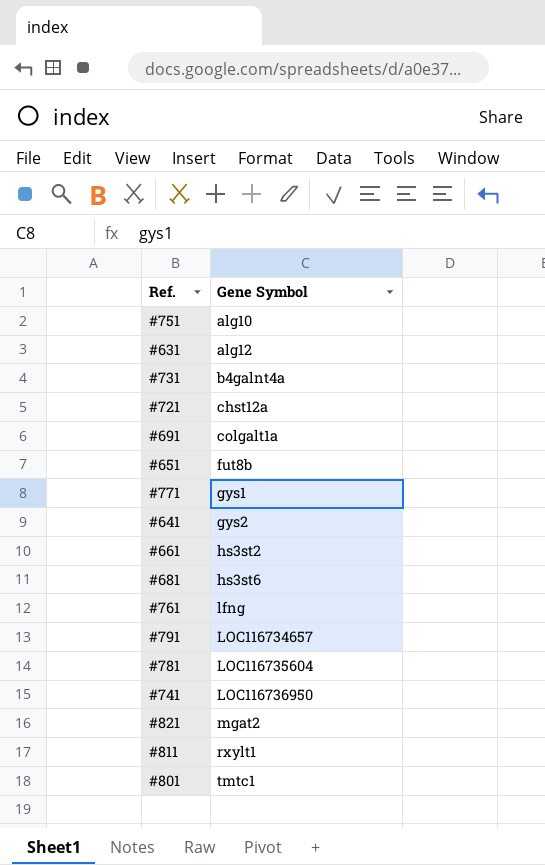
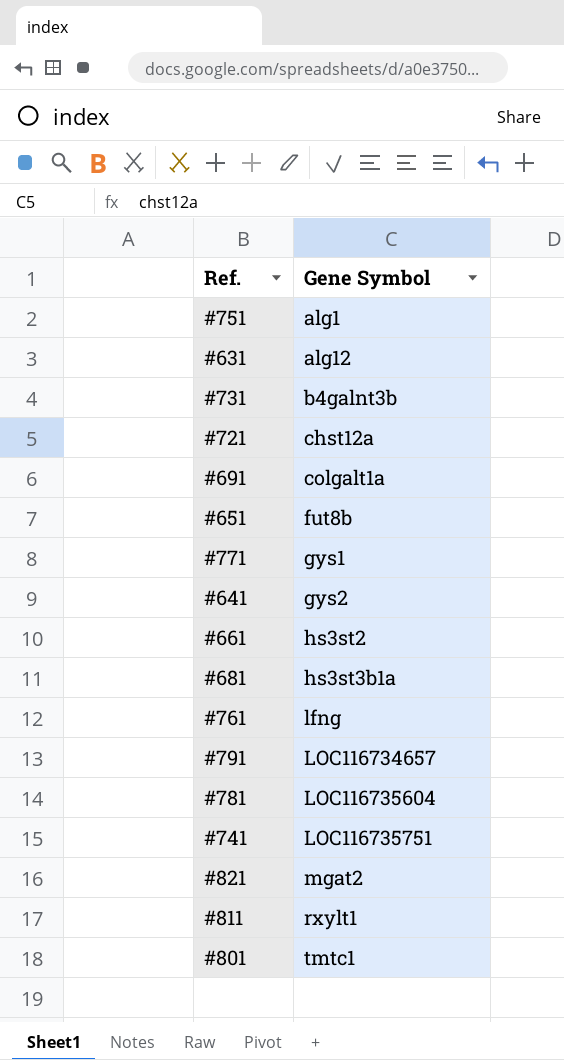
#751 | Gene Symbol: alg10 -> alg1
#731 | Gene Symbol: b4galnt4a -> b4galnt3b
#681 | Gene Symbol: hs3st6 -> hs3st3b1a
#741 | Gene Symbol: LOC116736950 -> LOC116735751

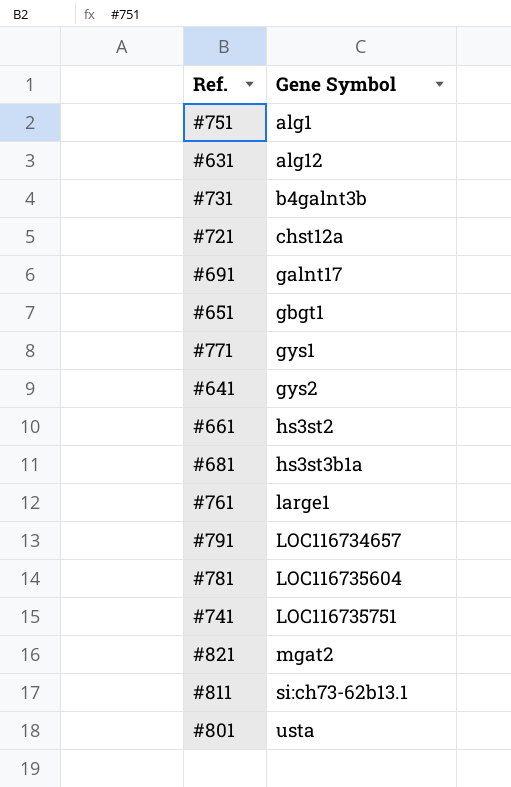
#691 | Gene Symbol: colgalt1a -> galnt17
#651 | Gene Symbol: fut8b -> gbgt1
#761 | Gene Symbol: lfng -> large1
#811 | Gene Symbol: rxylt1 -> si:ch73-62b13.1
#801 | Gene Symbol: tmtc1 -> usta

